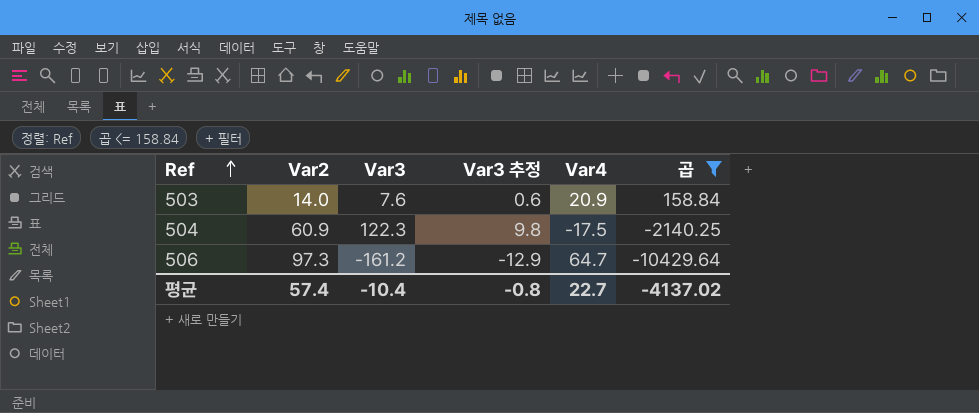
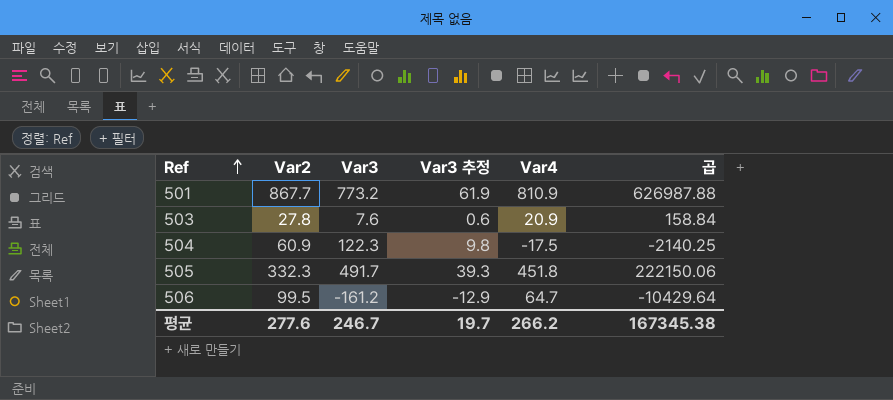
filter: 곱 <= 158.84 -> none
503 | Var2: 14.0 -> 27.8
506 | Var2: 97.3 -> 99.5
평균 | Var2: 57.4 -> 277.6
평균 | Var3: -10.4 -> 246.7
평균 | Var3 추정: -0.8 -> 19.7
평균 | Var4: 22.7 -> 266.2
평균 | 곱: -4137.02 -> 167345.38

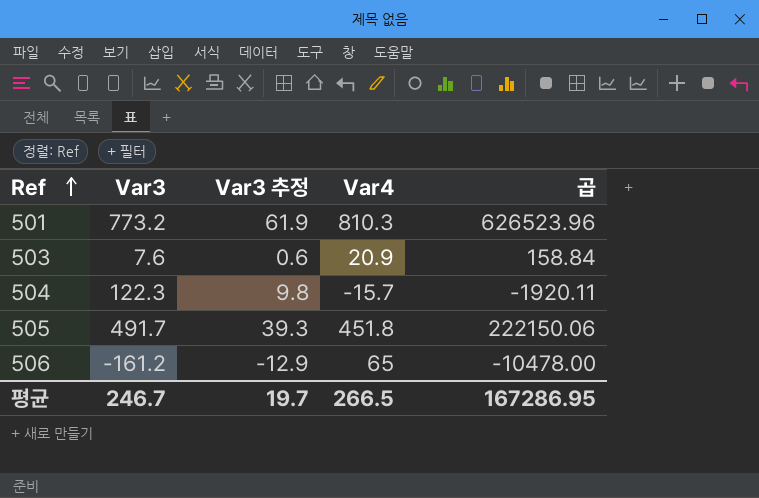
column Var2 | position: 2 -> none
501 | Var4: 810.9 -> 810.3
501 | 곱: 626987.88 -> 626523.96
504 | Var4: -17.5 -> -15.7
504 | 곱: -2140.25 -> -1920.11
506 | Var4: 64.7 -> 65
506 | 곱: -10429.64 -> -10478.00
평균 | Var4: 266.2 -> 266.5
평균 | 곱: 167345.38 -> 167286.95

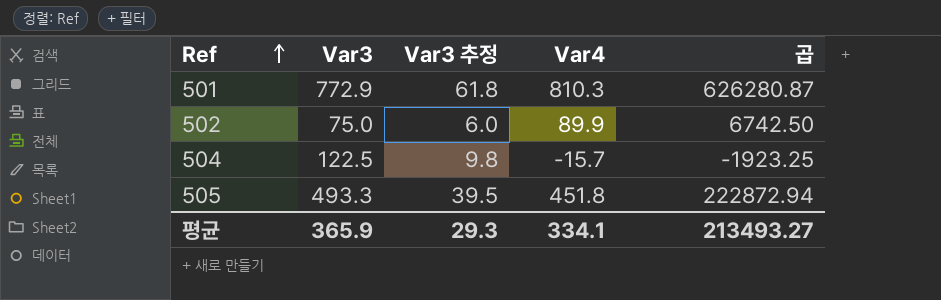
row 503: 7.6 | 0.6 | 20.9 | 158.84 -> none
row 506: -161.2 | -12.9 | 65 | -10478.00 -> none
501 | Var3: 773.2 -> 772.9
501 | Var3 추정: 61.9 -> 61.8
501 | 곱: 626523.96 -> 626280.87
row 502: none -> 75.0 | 6.0 | 89.9 | 6742.50
504 | Var3: 122.3 -> 122.5
504 | 곱: -1920.11 -> -1923.25
505 | Var3: 491.7 -> 493.3
505 | Var3 추정: 39.3 -> 39.5
505 | 곱: 222150.06 -> 222872.94
평균 | Var3: 246.7 -> 365.9
평균 | Var3 추정: 19.7 -> 29.3
평균 | Var4: 266.5 -> 334.1
평균 | 곱: 167286.95 -> 213493.27

